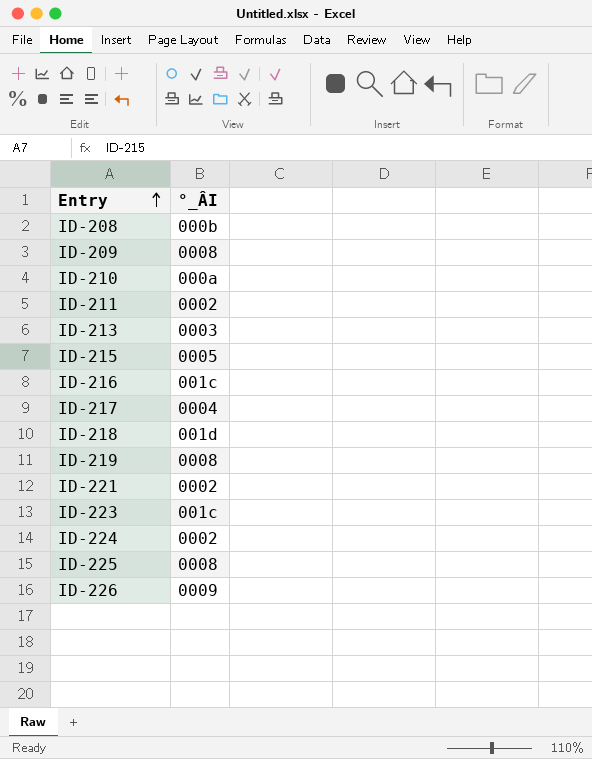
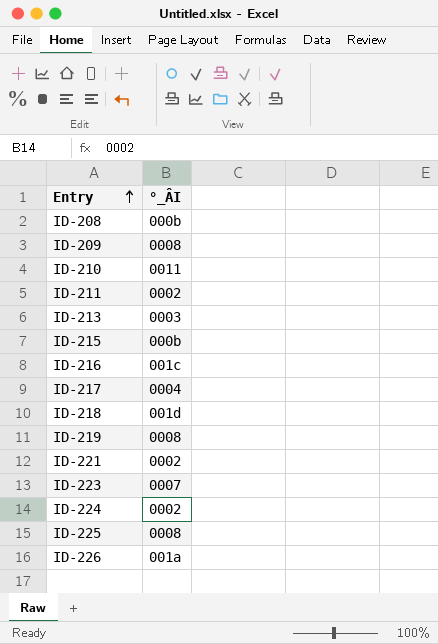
ID-210 | °_ÂI: 000a -> 0011
ID-215 | °_ÂI: 0005 -> 000b
ID-223 | °_ÂI: 001c -> 0007
ID-226 | °_ÂI: 0009 -> 001a

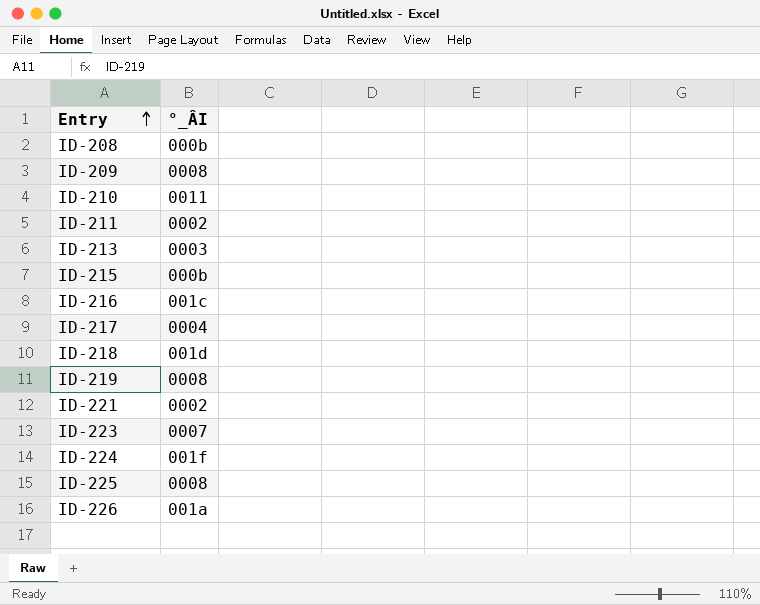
ID-224 | °_ÂI: 0002 -> 001f

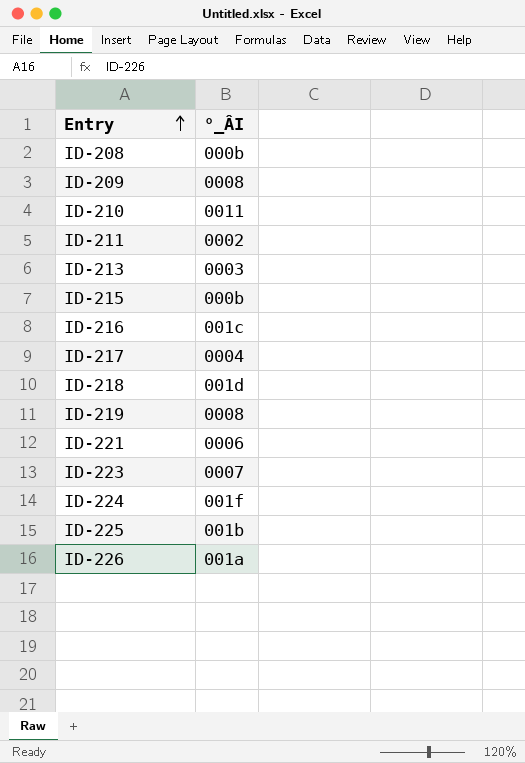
ID-221 | °_ÂI: 0002 -> 0006
ID-225 | °_ÂI: 0008 -> 001b

